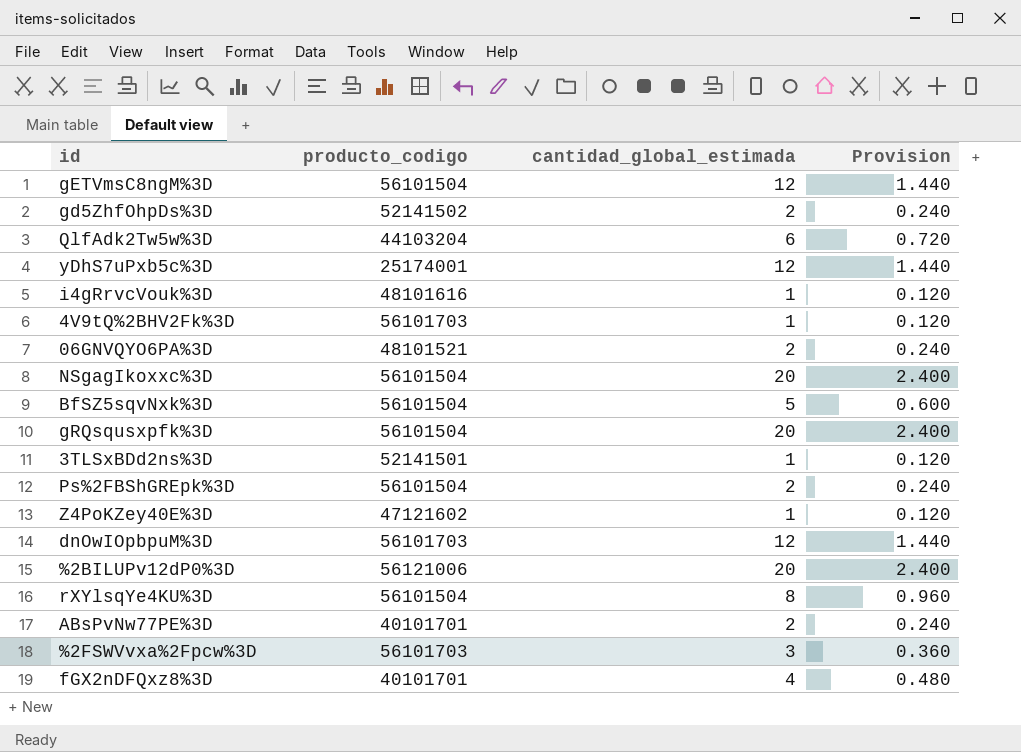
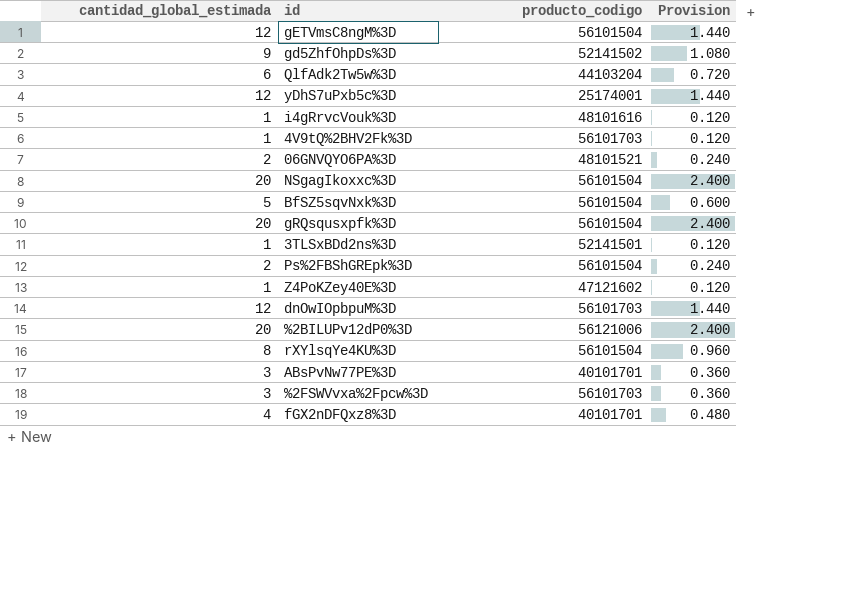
column cantidad_global_estimada | position: 3 -> 1
gd5ZhfOhpDs%3D | cantidad_global_estimada: 2 -> 9
gd5ZhfOhpDs%3D | Provision: 0.240 -> 1.080
ABsPvNw77PE%3D | cantidad_global_estimada: 2 -> 3
ABsPvNw77PE%3D | Provision: 0.240 -> 0.360

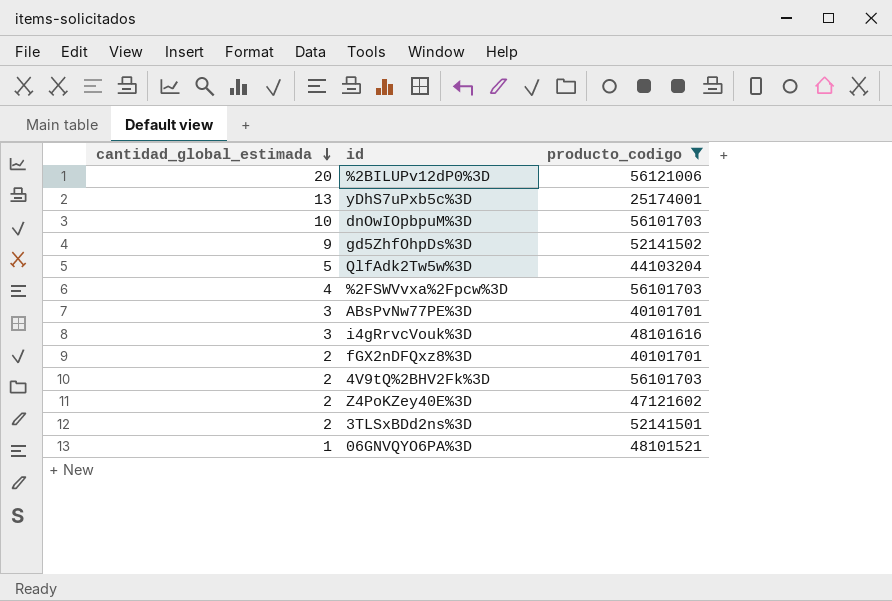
filter: none -> producto_codigo != 56101504
row order: none -> cantidad_global_estimada descending
column Provision | formula: [cantidad_global_estimada] * 0.12 -> none
yDhS7uPxb5c%3D | cantidad_global_estimada: 12 -> 13
dnOwIOpbpuM%3D | cantidad_global_estimada: 12 -> 10
QlfAdk2Tw5w%3D | cantidad_global_estimada: 6 -> 5
%2FSWVvxa%2Fpcw%3D | cantidad_global_estimada: 3 -> 4
i4gRrvcVouk%3D | cantidad_global_estimada: 1 -> 3
fGX2nDFQxz8%3D | cantidad_global_estimada: 4 -> 2
4V9tQ%2BHV2Fk%3D | cantidad_global_estimada: 1 -> 2
Z4PoKZey40E%3D | cantidad_global_estimada: 1 -> 2
3TLSxBDd2ns%3D | cantidad_global_estimada: 1 -> 2
06GNVQYO6PA%3D | cantidad_global_estimada: 2 -> 1

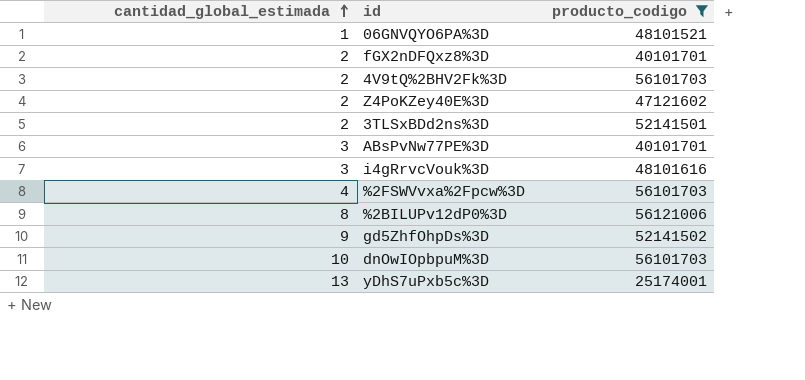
row order: cantidad_global_estimada descending -> cantidad_global_estimada ascending
row QlfAdk2Tw5w%3D: 5 | 44103204 -> none
%2BILUPv12dP0%3D | cantidad_global_estimada: 20 -> 8

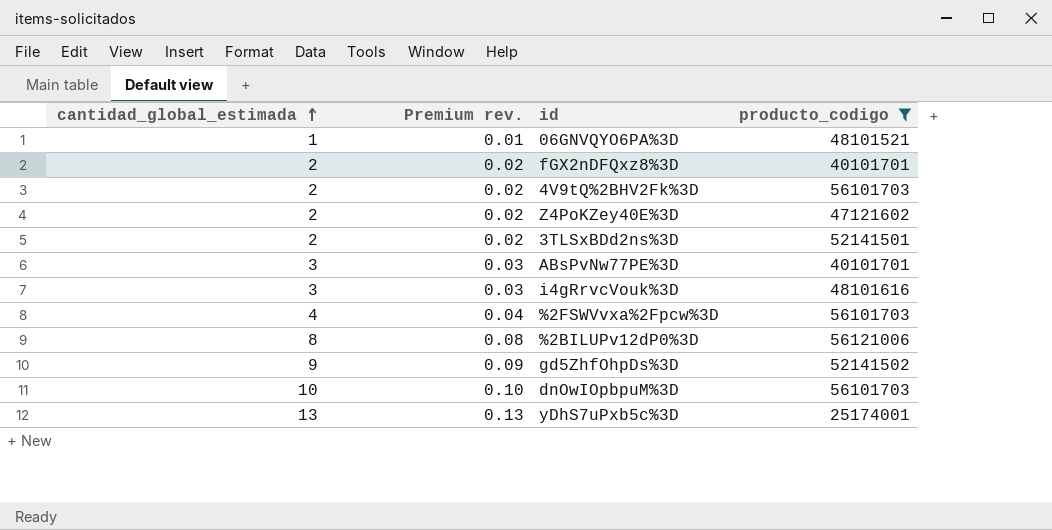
column Premium rev. | formula: none -> [cantidad_global_estimada] * 0.01

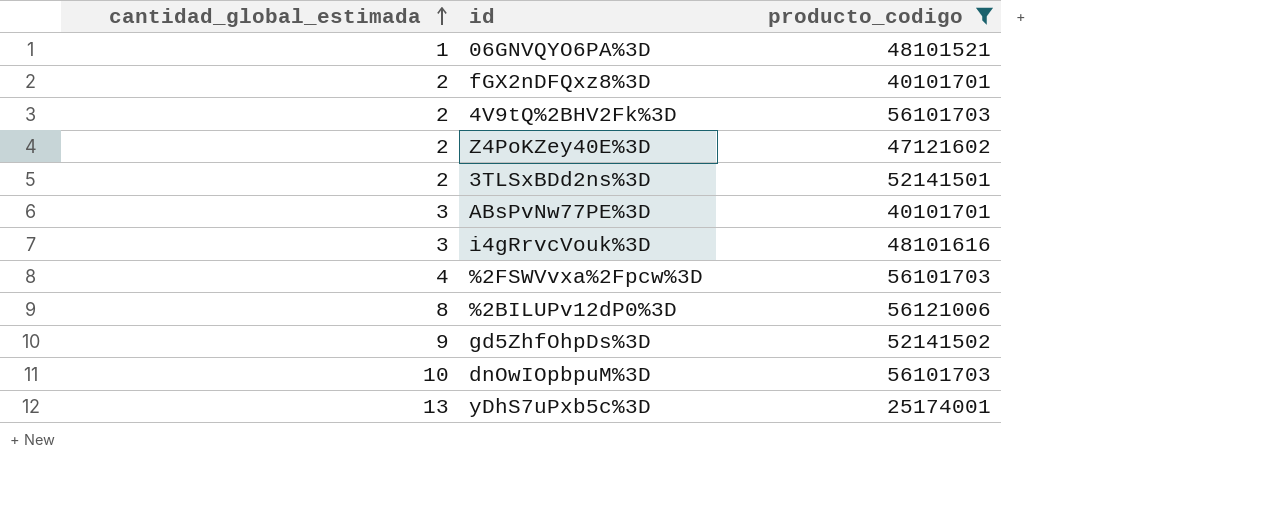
column Premium rev. | formula: [cantidad_global_estimada] * 0.01 -> none

